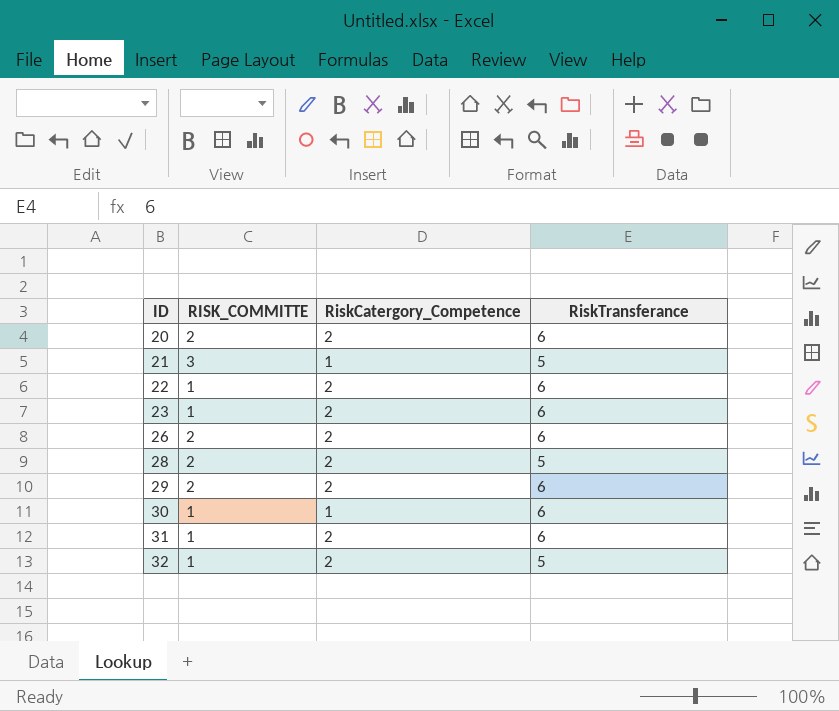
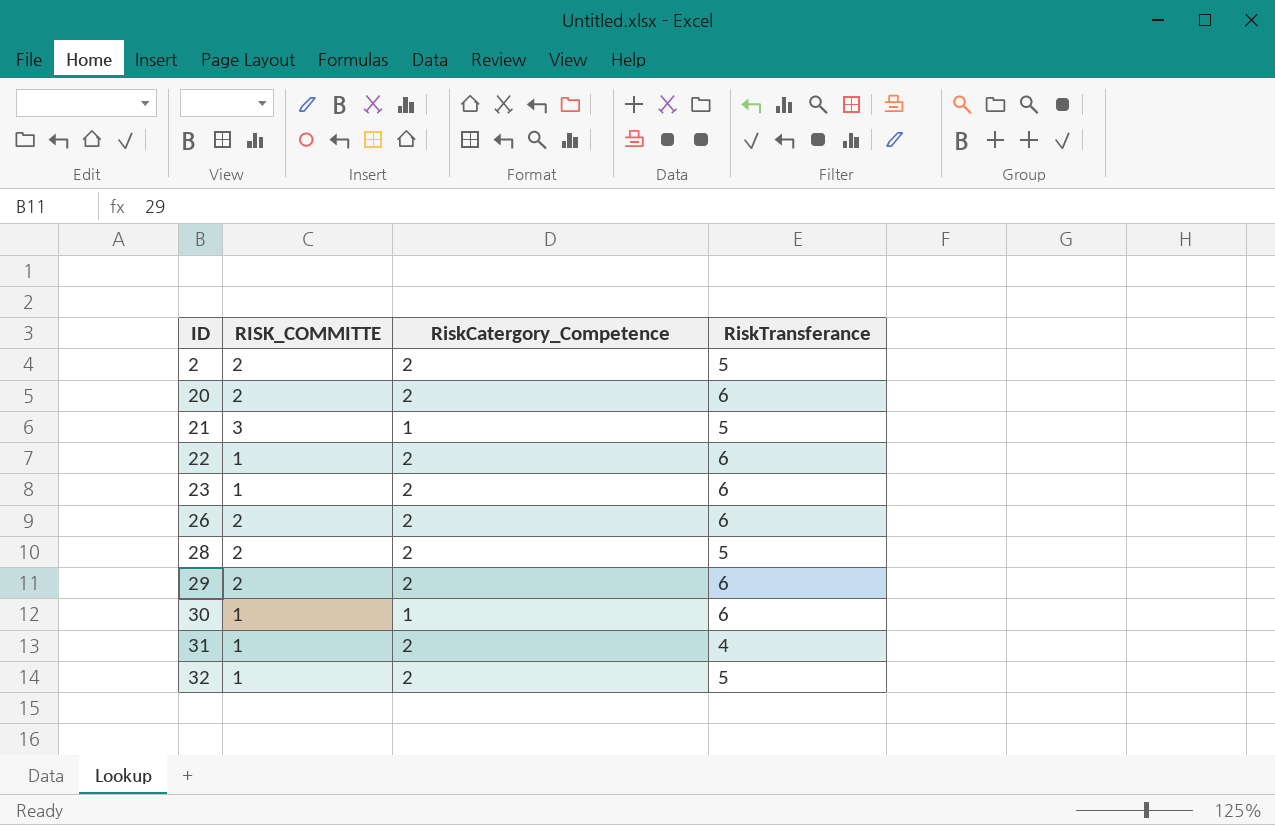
row 2: none -> 2 | 2 | 5
31 | RiskTransferance: 6 -> 4

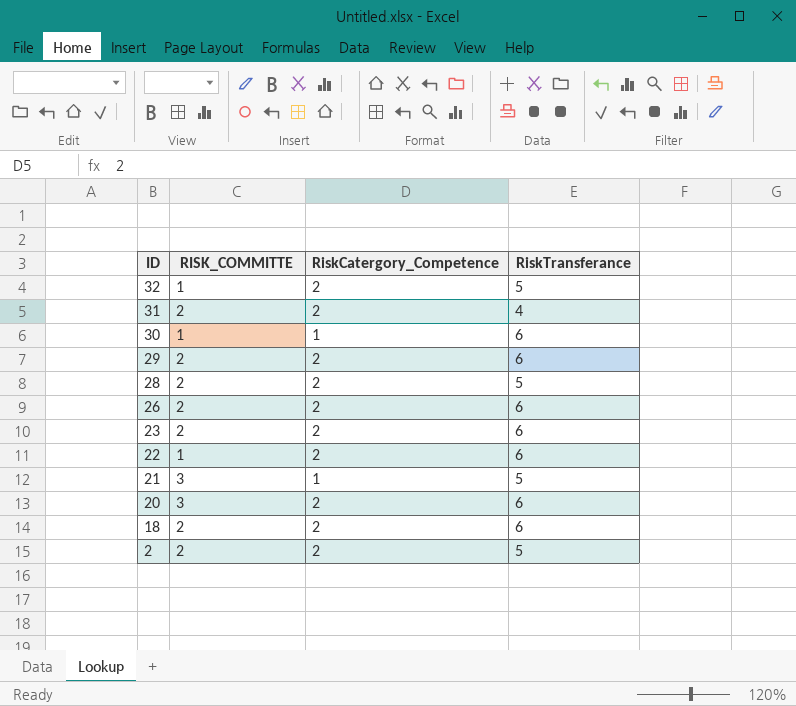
row order: ID ascending -> ID descending
31 | RISK_COMMITTE: 1 -> 2
23 | RISK_COMMITTE: 1 -> 2
20 | RISK_COMMITTE: 2 -> 3
row 18: none -> 2 | 2 | 6

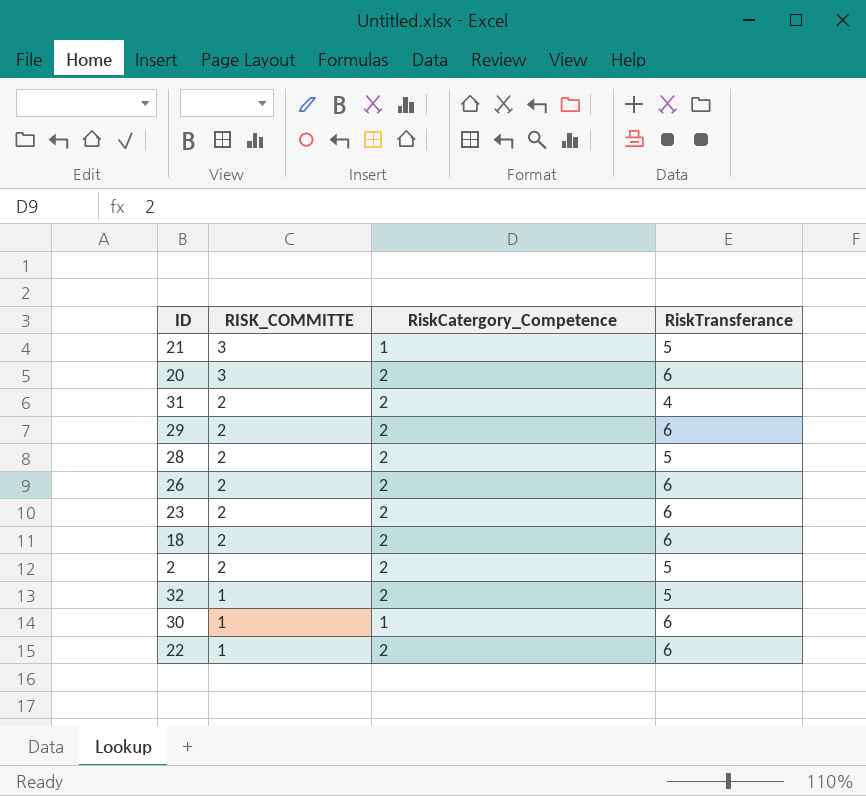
row order: ID descending -> RISK_COMMITTE descending

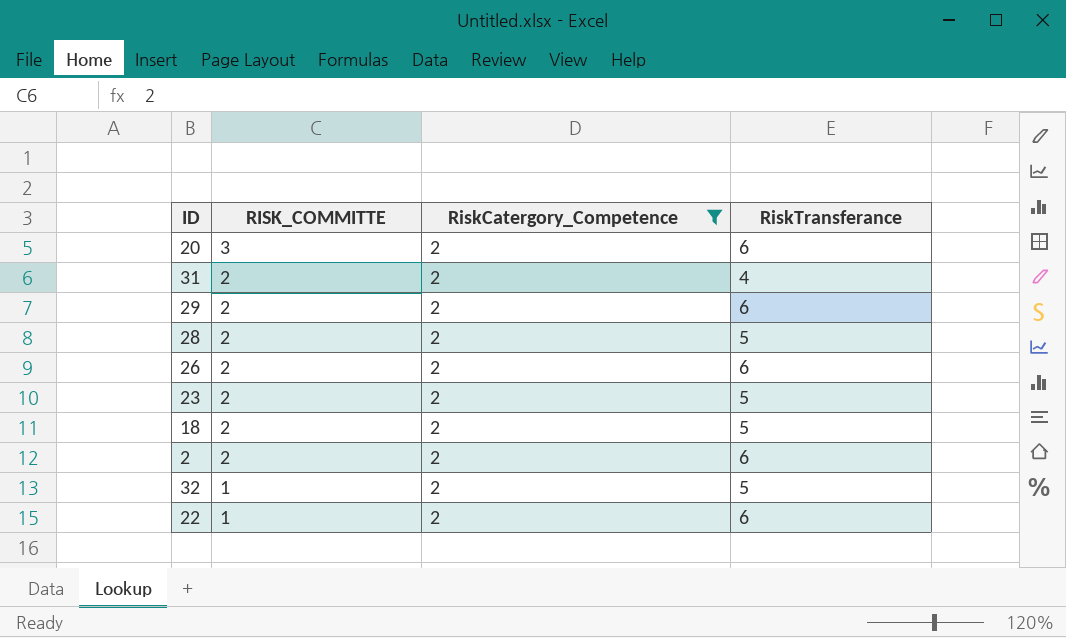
filter: none -> RiskCatergory_Competence = 2
23 | RiskTransferance: 6 -> 5
18 | RiskTransferance: 6 -> 5
2 | RiskTransferance: 5 -> 6

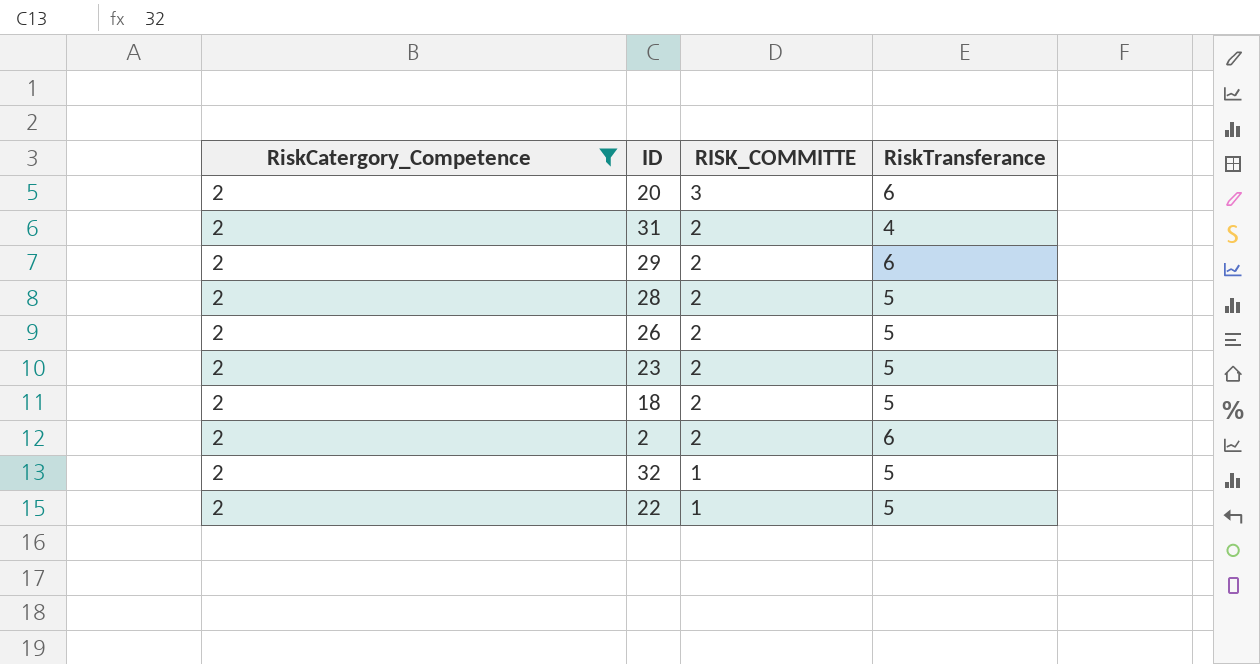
column RiskCatergory_Competence | position: 3 -> 1
26 | RiskTransferance: 6 -> 5
22 | RiskTransferance: 6 -> 5

